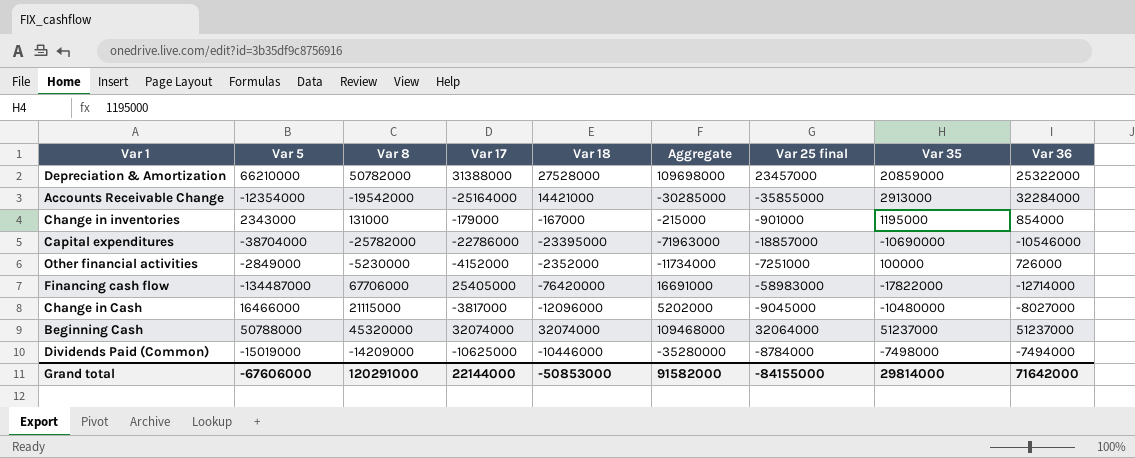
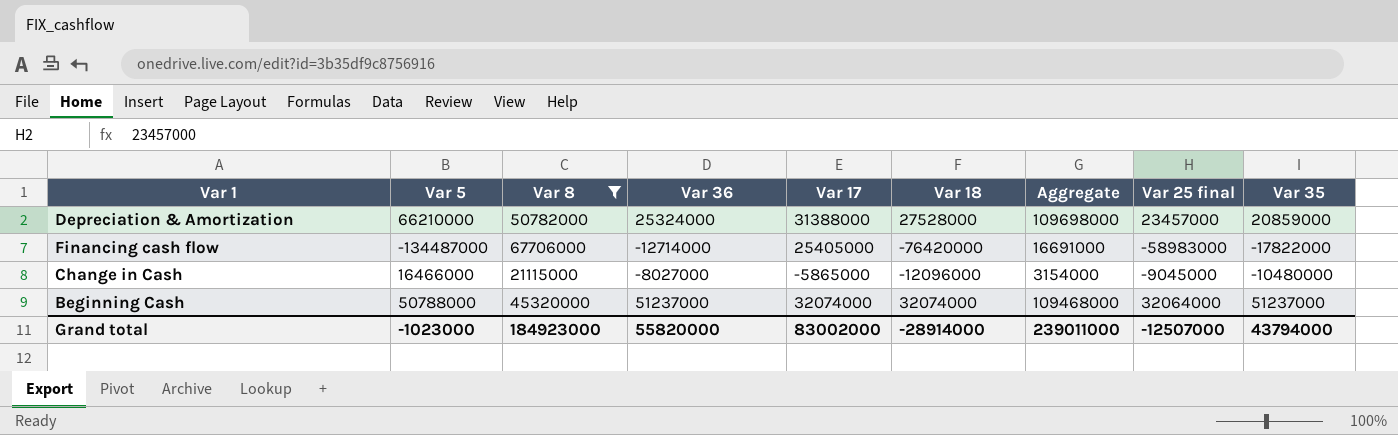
filter: none -> Var 8 >= 21115000
column Var 36 | position: 9 -> 4
Depreciation & Amortization | Var 36: 25322000 -> 25324000
Change in Cash | Var 17: -3817000 -> -5865000
Change in Cash | Aggregate: 5202000 -> 3154000
Grand total | Var 5: -67606000 -> -1023000
Grand total | Var 8: 120291000 -> 184923000
Grand total | Var 36: 71642000 -> 55820000
Grand total | Var 17: 22144000 -> 83002000
Grand total | Var 18: -50853000 -> -28914000
Grand total | Aggregate: 91582000 -> 239011000
Grand total | Var 25 final: -84155000 -> -12507000
Grand total | Var 35: 29814000 -> 43794000

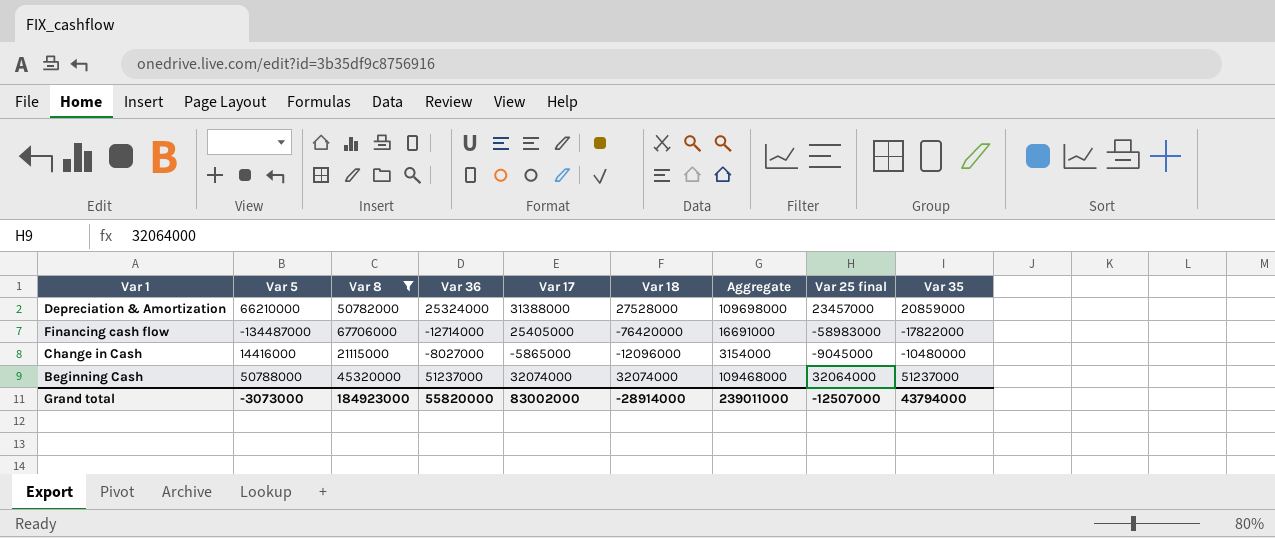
Change in Cash | Var 5: 16466000 -> 14416000
Grand total | Var 5: -1023000 -> -3073000

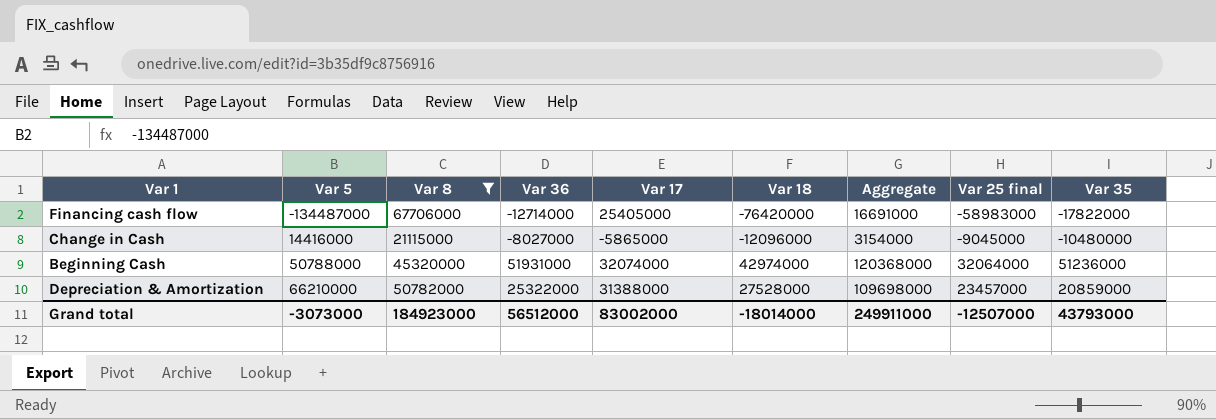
row order: none -> Var 5 ascending
Beginning Cash | Var 36: 51237000 -> 51931000
Beginning Cash | Var 18: 32074000 -> 42974000
Beginning Cash | Aggregate: 109468000 -> 120368000
Beginning Cash | Var 35: 51237000 -> 51236000
Depreciation & Amortization | Var 36: 25324000 -> 25322000
Grand total | Var 36: 55820000 -> 56512000
Grand total | Var 18: -28914000 -> -18014000
Grand total | Aggregate: 239011000 -> 249911000
Grand total | Var 35: 43794000 -> 43793000

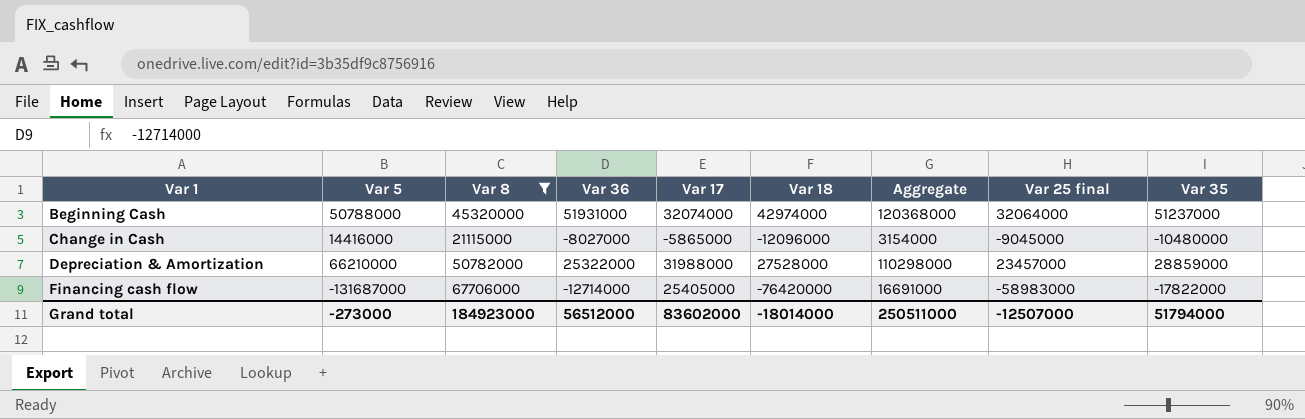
row order: Var 5 ascending -> Var 1 ascending
Beginning Cash | Var 35: 51236000 -> 51237000
Depreciation & Amortization | Var 17: 31388000 -> 31988000
Depreciation & Amortization | Aggregate: 109698000 -> 110298000
Depreciation & Amortization | Var 35: 20859000 -> 28859000
Financing cash flow | Var 5: -134487000 -> -131687000
Grand total | Var 5: -3073000 -> -273000
Grand total | Var 17: 83002000 -> 83602000
Grand total | Aggregate: 249911000 -> 250511000
Grand total | Var 35: 43793000 -> 51794000

